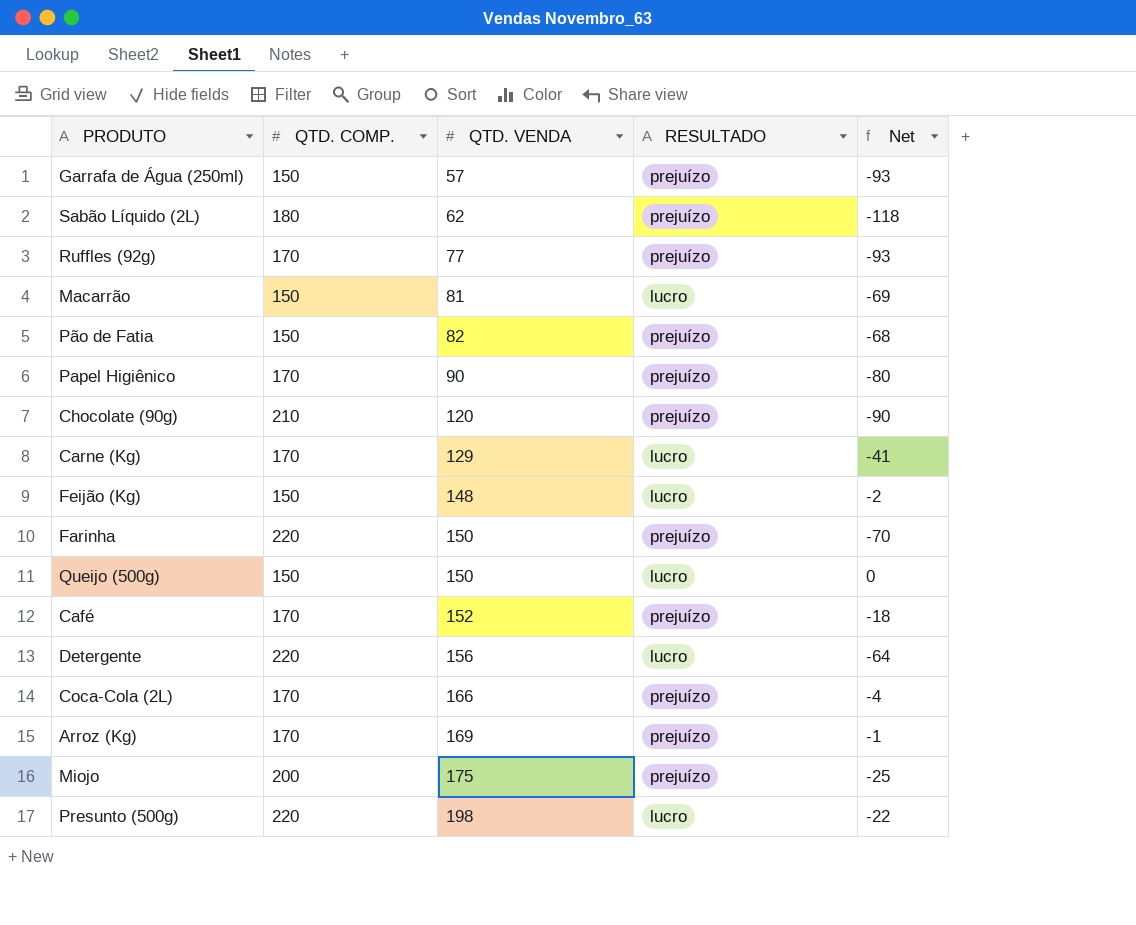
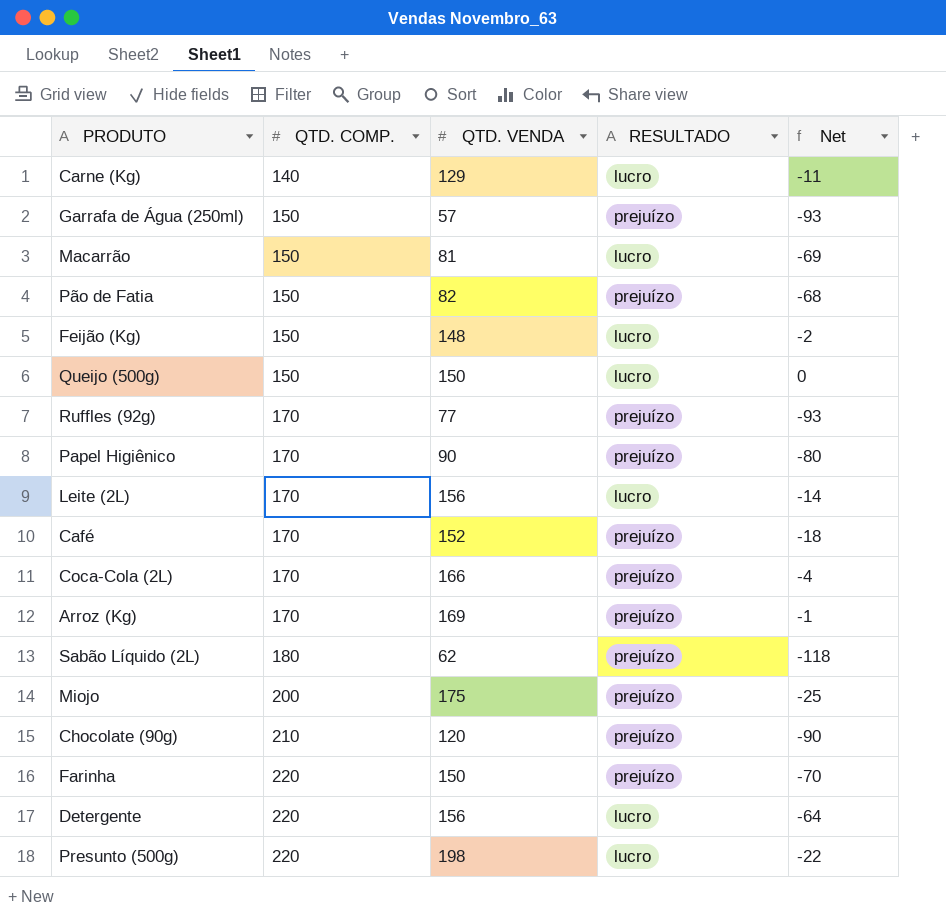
row order: QTD. VENDA ascending -> QTD. COMP. ascending
Carne (Kg) | QTD. COMP.: 170 -> 140
Carne (Kg) | Net: -41 -> -11
row Leite (2L): none -> 170 | 156 | lucro | -14

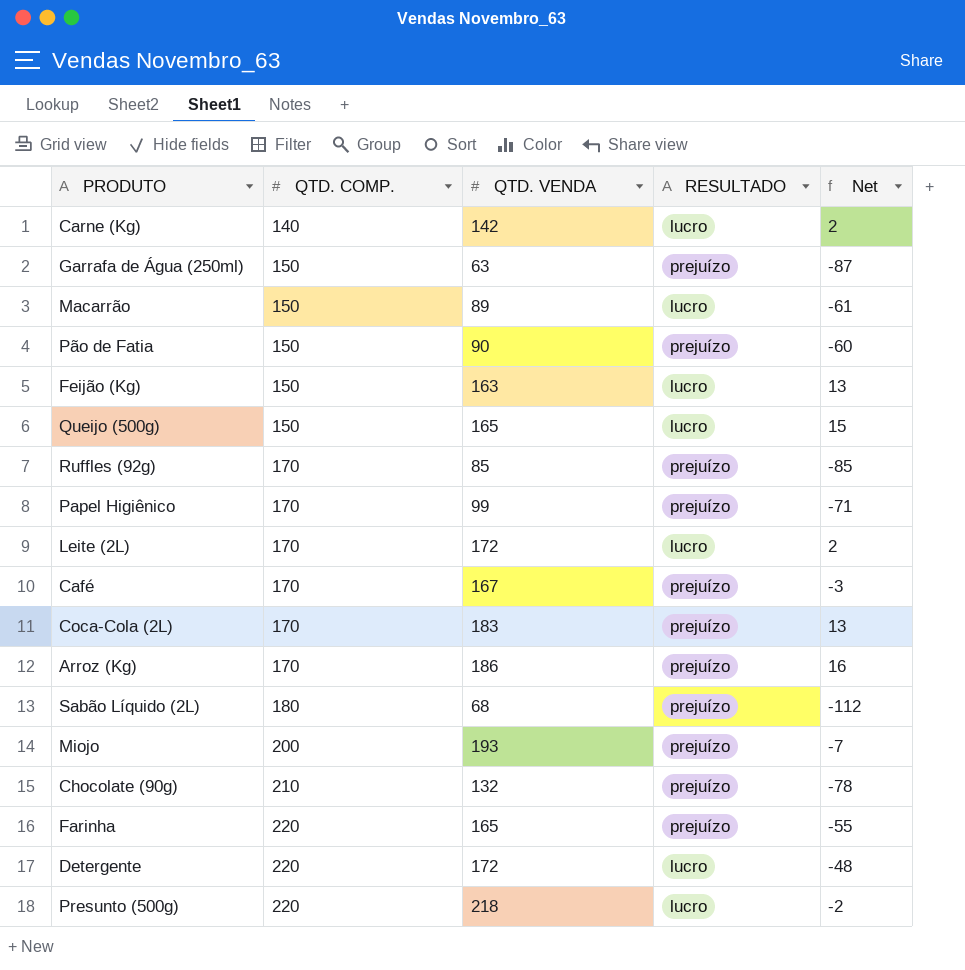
Carne (Kg) | QTD. VENDA: 129 -> 142
Carne (Kg) | Net: -11 -> 2
Garrafa de Água (250ml) | QTD. VENDA: 57 -> 63
Garrafa de Água (250ml) | Net: -93 -> -87
Macarrão | QTD. VENDA: 81 -> 89
Macarrão | Net: -69 -> -61
Pão de Fatia | QTD. VENDA: 82 -> 90
Pão de Fatia | Net: -68 -> -60
Feijão (Kg) | QTD. VENDA: 148 -> 163
Feijão (Kg) | Net: -2 -> 13
Queijo (500g) | QTD. VENDA: 150 -> 165
Queijo (500g) | Net: 0 -> 15
Ruffles (92g) | QTD. VENDA: 77 -> 85
Ruffles (92g) | Net: -93 -> -85
Papel Higiênico | QTD. VENDA: 90 -> 99
Papel Higiênico | Net: -80 -> -71
Leite (2L) | QTD. VENDA: 156 -> 172
Leite (2L) | Net: -14 -> 2
Café | QTD. VENDA: 152 -> 167
Café | Net: -18 -> -3
Coca-Cola (2L) | QTD. VENDA: 166 -> 183
Coca-Cola (2L) | Net: -4 -> 13
Arroz (Kg) | QTD. VENDA: 169 -> 186
Arroz (Kg) | Net: -1 -> 16
Sabão Líquido (2L) | QTD. VENDA: 62 -> 68
Sabão Líquido (2L) | Net: -118 -> -112
Miojo | QTD. VENDA: 175 -> 193
Miojo | Net: -25 -> -7
Chocolate (90g) | QTD. VENDA: 120 -> 132
Chocolate (90g) | Net: -90 -> -78
Farinha | QTD. VENDA: 150 -> 165
Farinha | Net: -70 -> -55
Detergente | QTD. VENDA: 156 -> 172
Detergente | Net: -64 -> -48
Presunto (500g) | QTD. VENDA: 198 -> 218
Presunto (500g) | Net: -22 -> -2

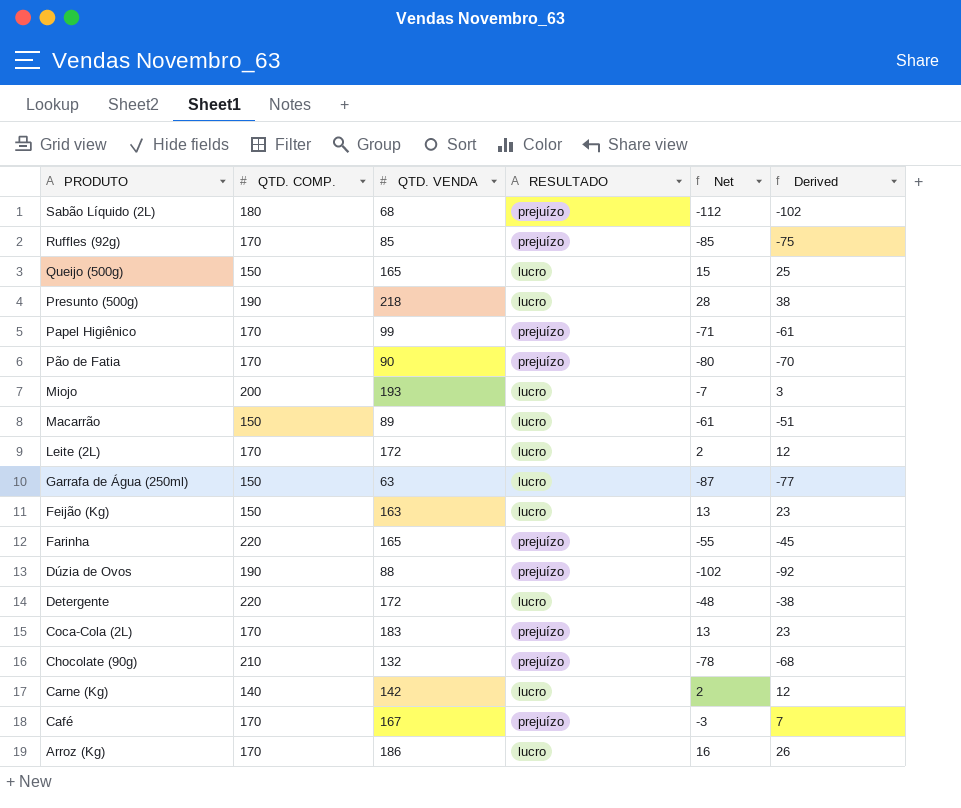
row order: QTD. COMP. ascending -> PRODUTO descending
column Derived | formula: none -> [Net] + 10
Presunto (500g) | QTD. COMP.: 220 -> 190
Presunto (500g) | Net: -2 -> 28
Pão de Fatia | QTD. COMP.: 150 -> 170
Pão de Fatia | Net: -60 -> -80
Miojo | RESULTADO: prejuízo -> lucro
Garrafa de Água (250ml) | RESULTADO: prejuízo -> lucro
row Dúzia de Ovos: none -> 190 | 88 | prejuízo | -102 | -92
Arroz (Kg) | RESULTADO: prejuízo -> lucro

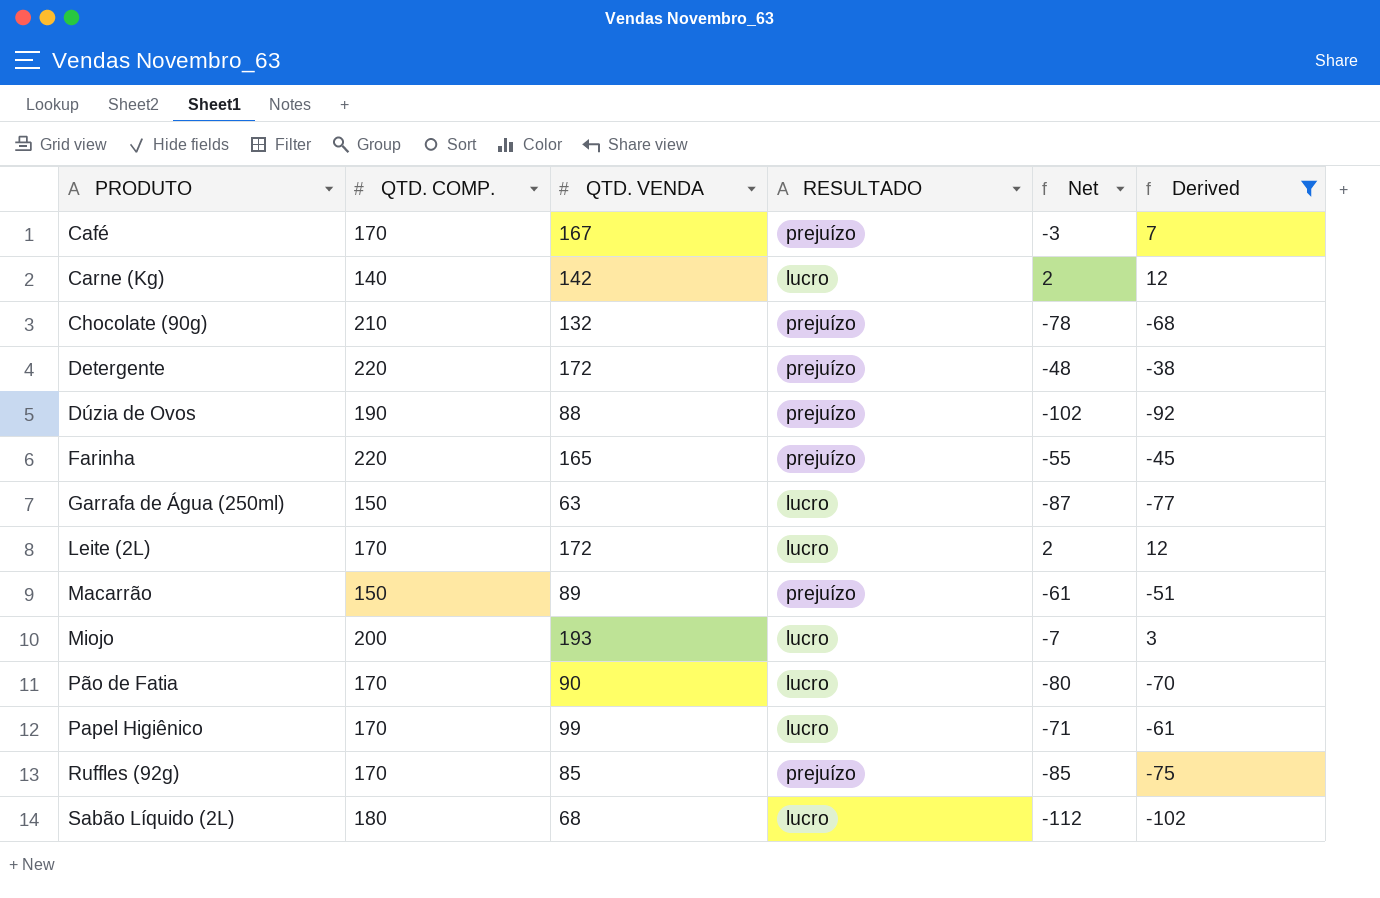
filter: none -> Derived <= 12
row order: PRODUTO descending -> PRODUTO ascending
Detergente | RESULTADO: lucro -> prejuízo
Macarrão | RESULTADO: lucro -> prejuízo
Pão de Fatia | RESULTADO: prejuízo -> lucro
Papel Higiênico | RESULTADO: prejuízo -> lucro
Sabão Líquido (2L) | RESULTADO: prejuízo -> lucro

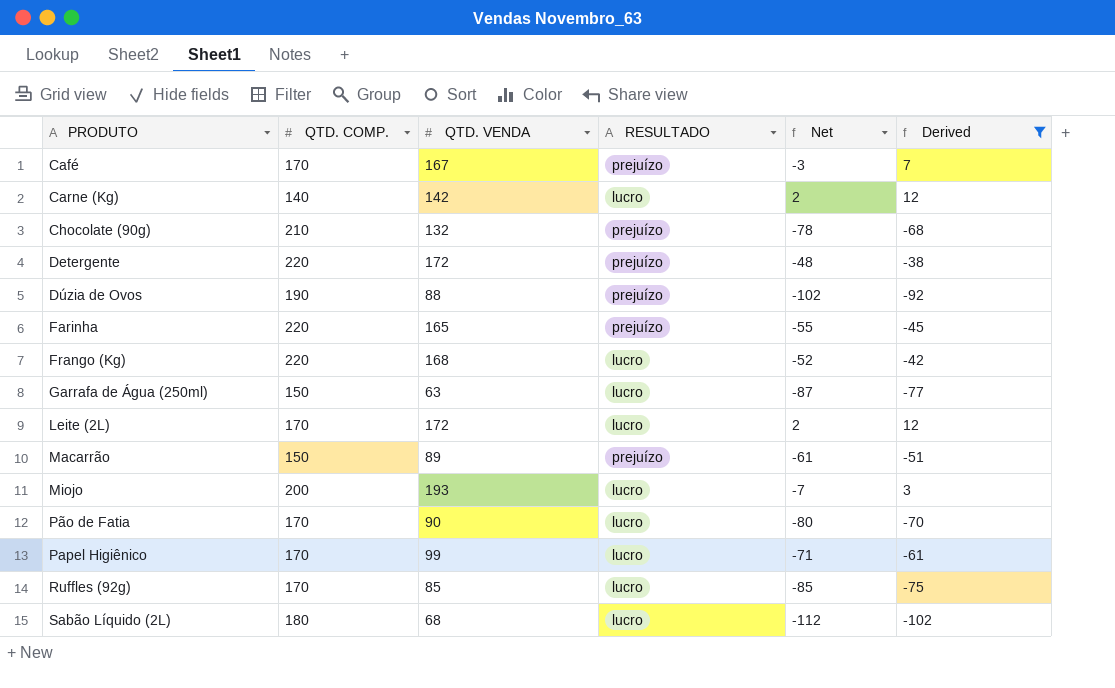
row Frango (Kg): none -> 220 | 168 | lucro | -52 | -42
Ruffles (92g) | RESULTADO: prejuízo -> lucro

